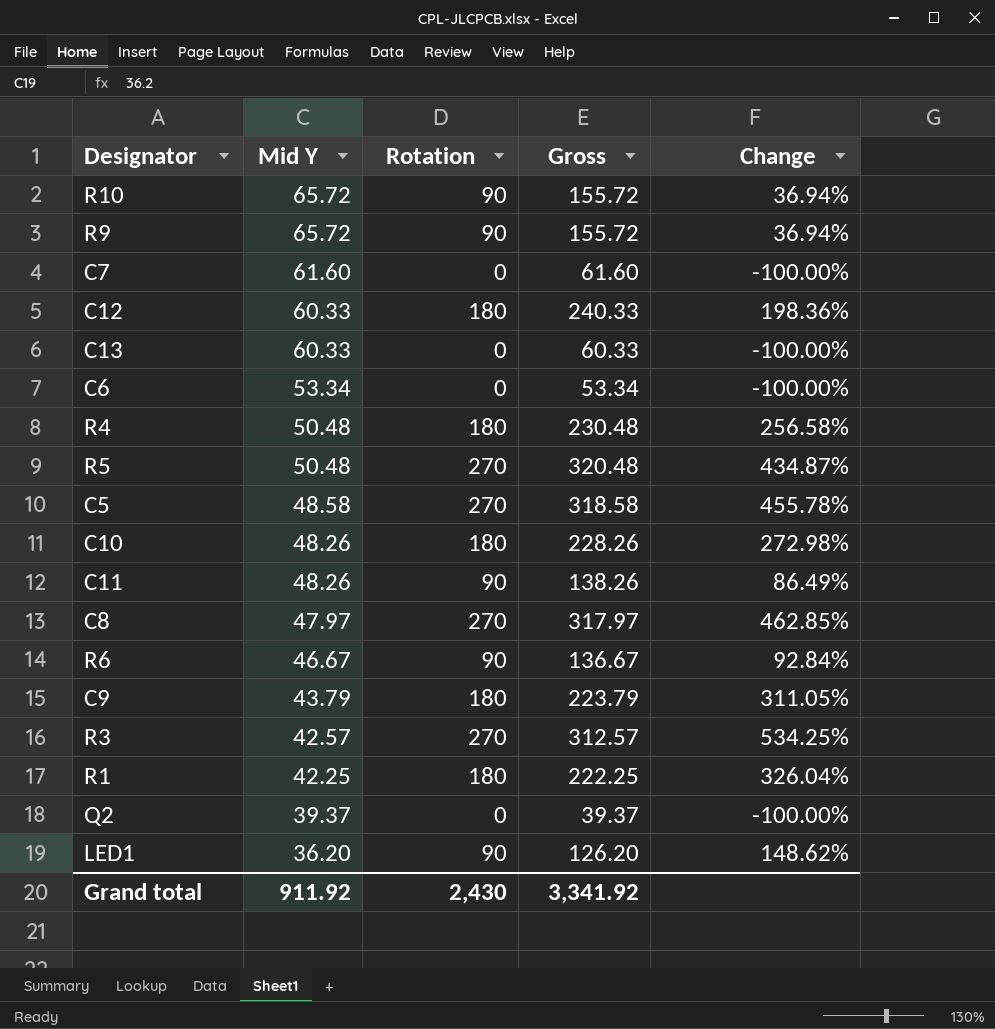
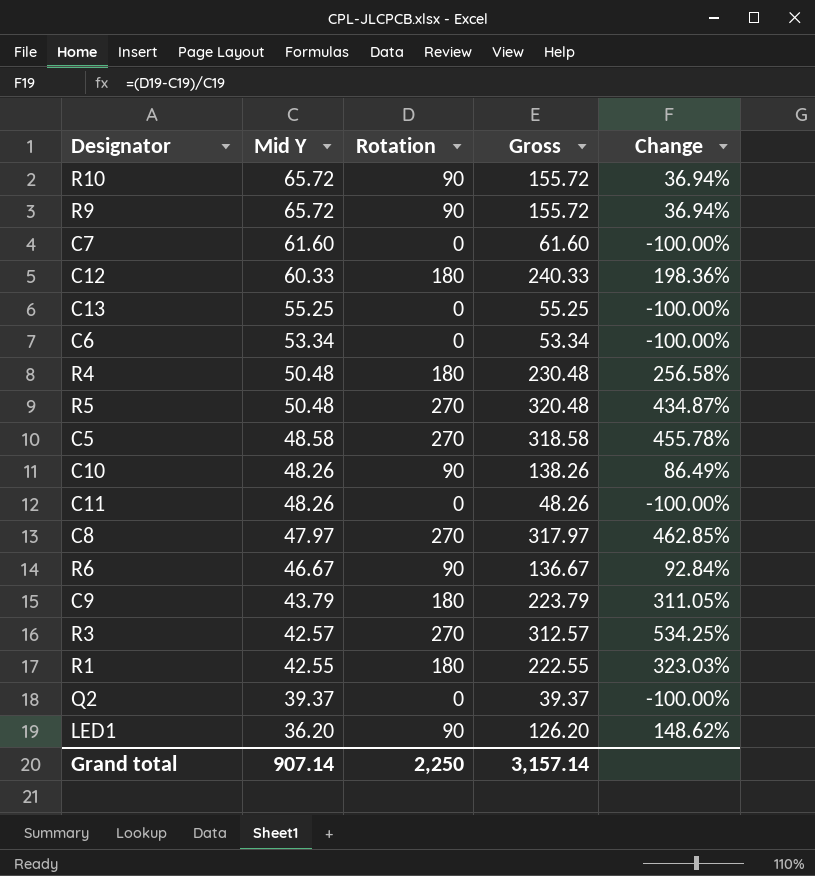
C13 | Mid Y: 60.33 -> 55.25
C13 | Gross: 60.33 -> 55.25
C10 | Rotation: 180 -> 90
C10 | Gross: 228.26 -> 138.26
C10 | Change: 272.98% -> 86.49%
C11 | Rotation: 90 -> 0
C11 | Gross: 138.26 -> 48.26
C11 | Change: 86.49% -> -100.00%
R1 | Mid Y: 42.25 -> 42.55
R1 | Gross: 222.25 -> 222.55
R1 | Change: 326.04% -> 323.03%
Grand total | Mid Y: 911.92 -> 907.14
Grand total | Rotation: 2,430 -> 2,250
Grand total | Gross: 3,341.92 -> 3,157.14

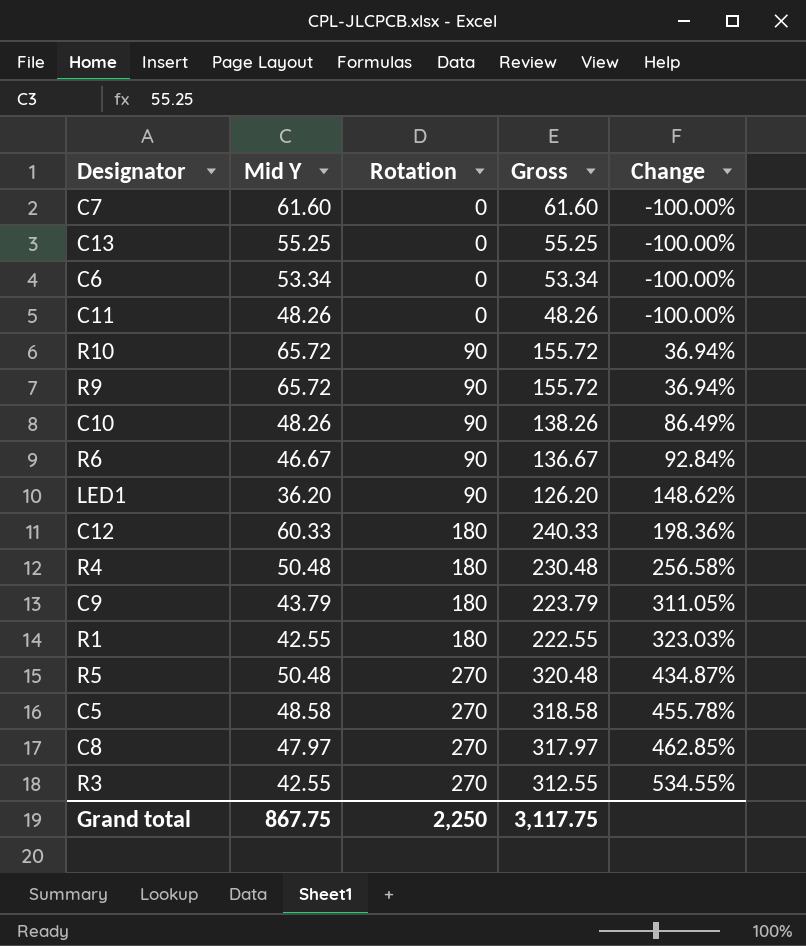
row order: Mid Y descending -> Rotation ascending
row Q2: 39.37 | 0 | 39.37 | -100.00% -> none
R3 | Mid Y: 42.57 -> 42.55
R3 | Gross: 312.57 -> 312.55
R3 | Change: 534.25% -> 534.55%
Grand total | Mid Y: 907.14 -> 867.75
Grand total | Gross: 3,157.14 -> 3,117.75

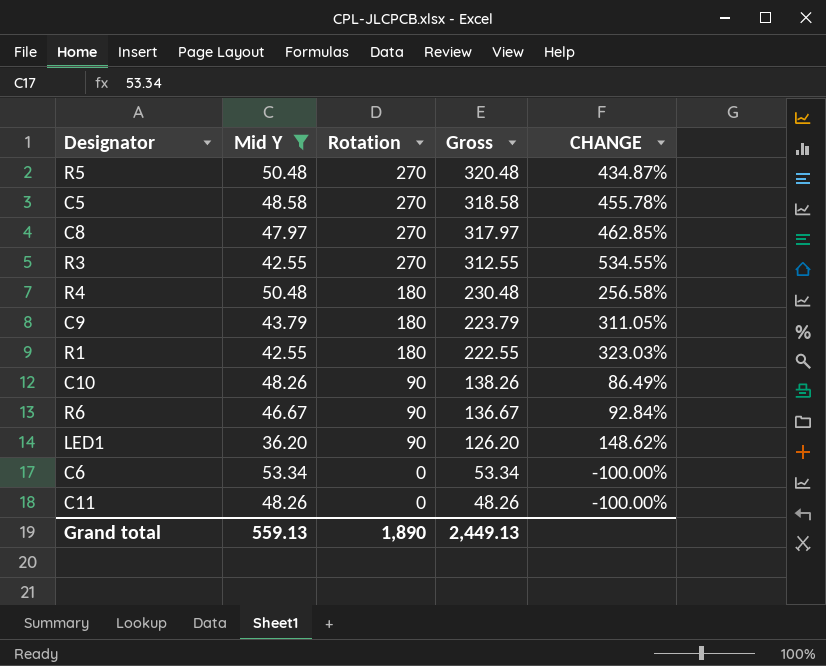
filter: none -> Mid Y <= 53.34
row order: Rotation ascending -> Rotation descending
column name: Change -> CHANGE
Grand total | Mid Y: 867.75 -> 559.13
Grand total | Rotation: 2,250 -> 1,890
Grand total | Gross: 3,117.75 -> 2,449.13

